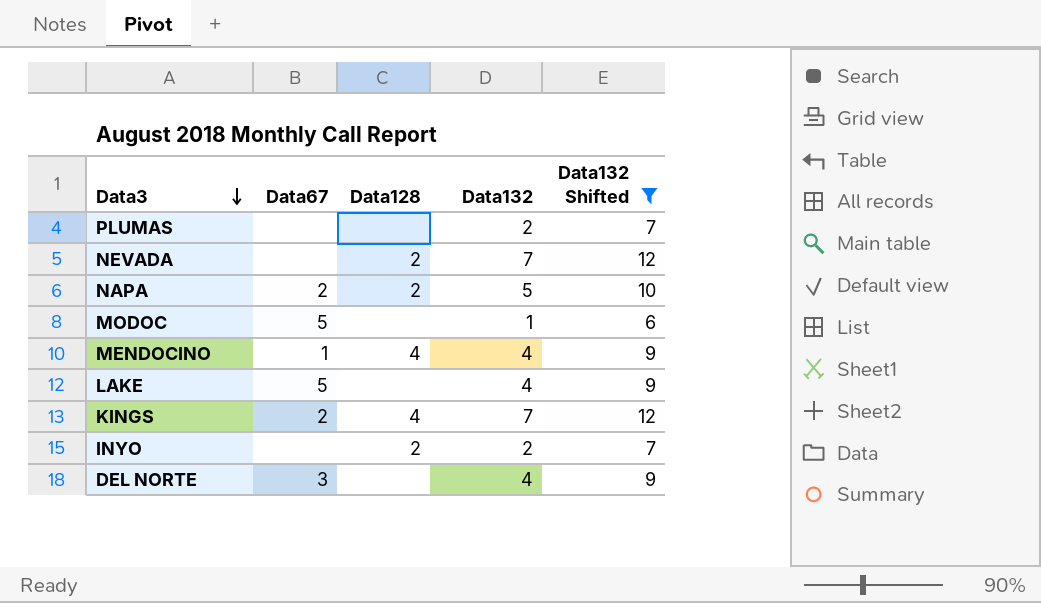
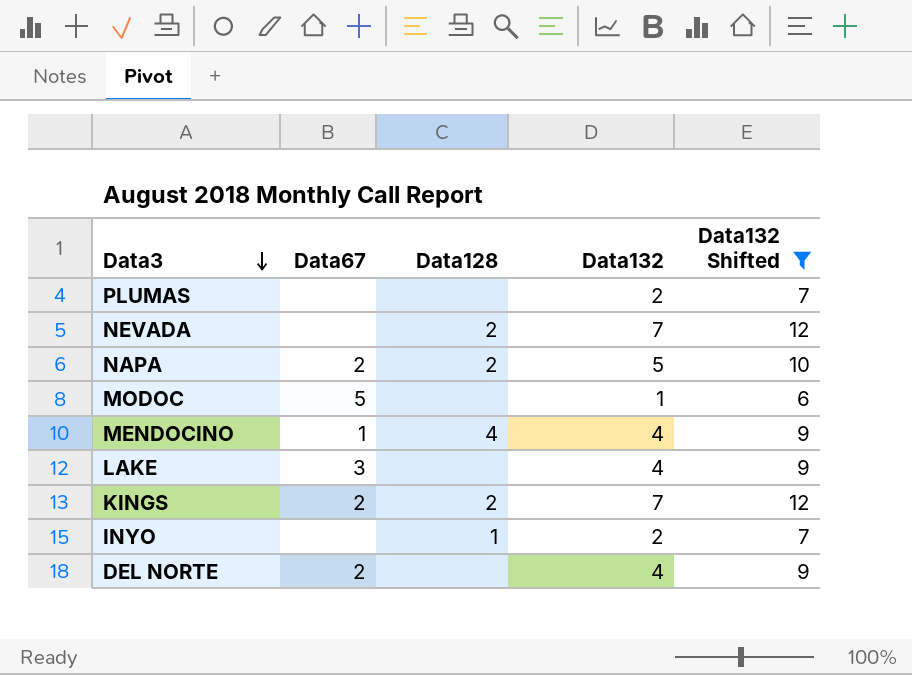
LAKE | Data67: 5 -> 3
KINGS | Data128: 4 -> 2
INYO | Data128: 2 -> 1
DEL NORTE | Data67: 3 -> 2

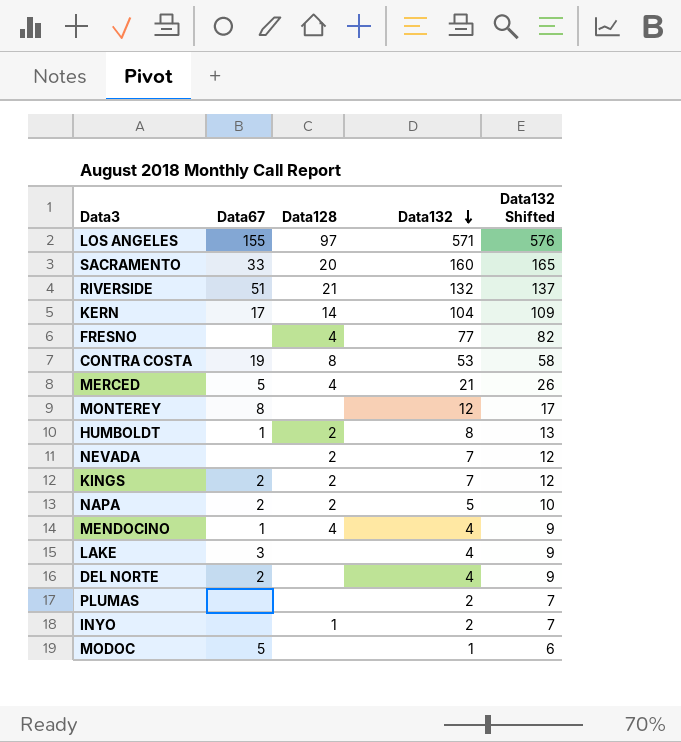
filter: Data132 Shifted <= 12 -> none
row order: Data3 descending -> Data132 descending

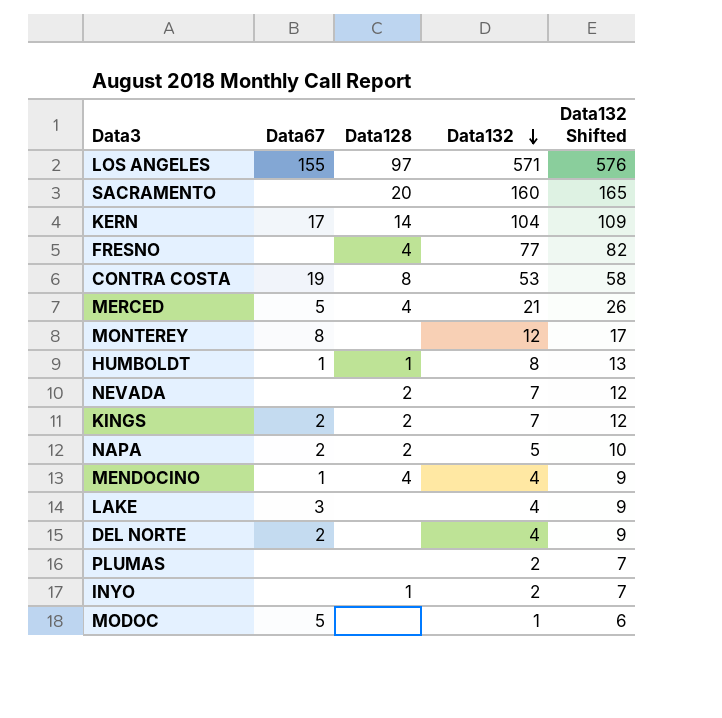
row RIVERSIDE: 51 | 21 | 132 | 137 -> none
SACRAMENTO | Data67: 33 -> none
HUMBOLDT | Data128: 2 -> 1

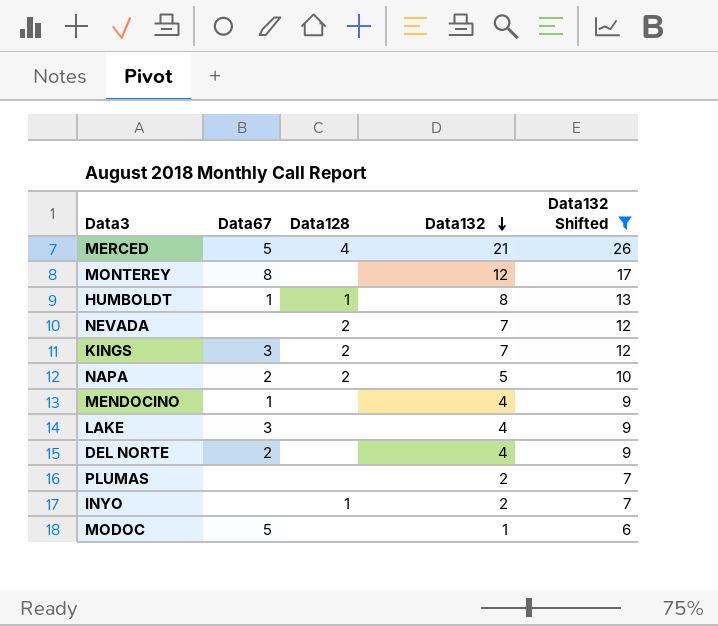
filter: none -> Data132 Shifted <= 26
KINGS | Data67: 2 -> 3
MENDOCINO | Data128: 4 -> none

